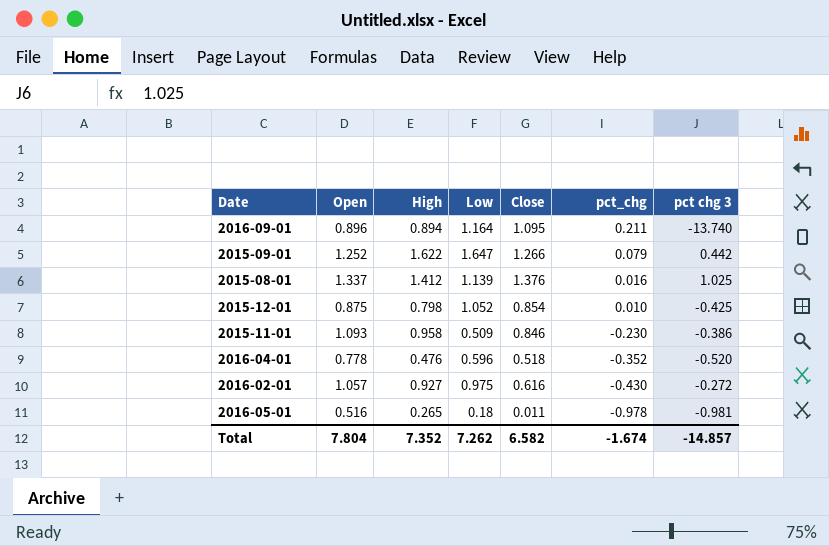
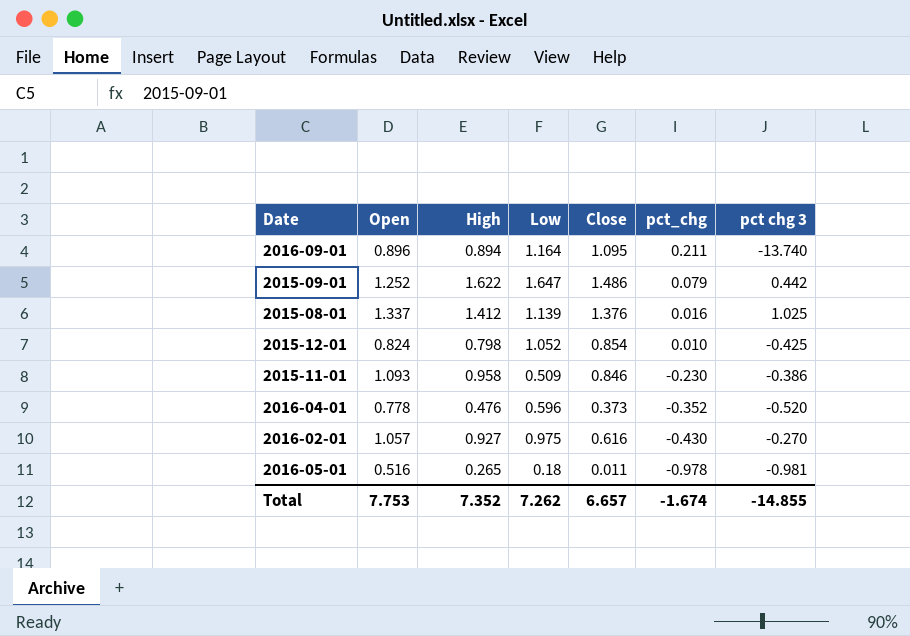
2015-09-01 | Close: 1.266 -> 1.486
2015-12-01 | Open: 0.875 -> 0.824
2016-04-01 | Close: 0.518 -> 0.373
2016-02-01 | pct chg 3: -0.272 -> -0.270
Total | Open: 7.804 -> 7.753
Total | Close: 6.582 -> 6.657
Total | pct chg 3: -14.857 -> -14.855

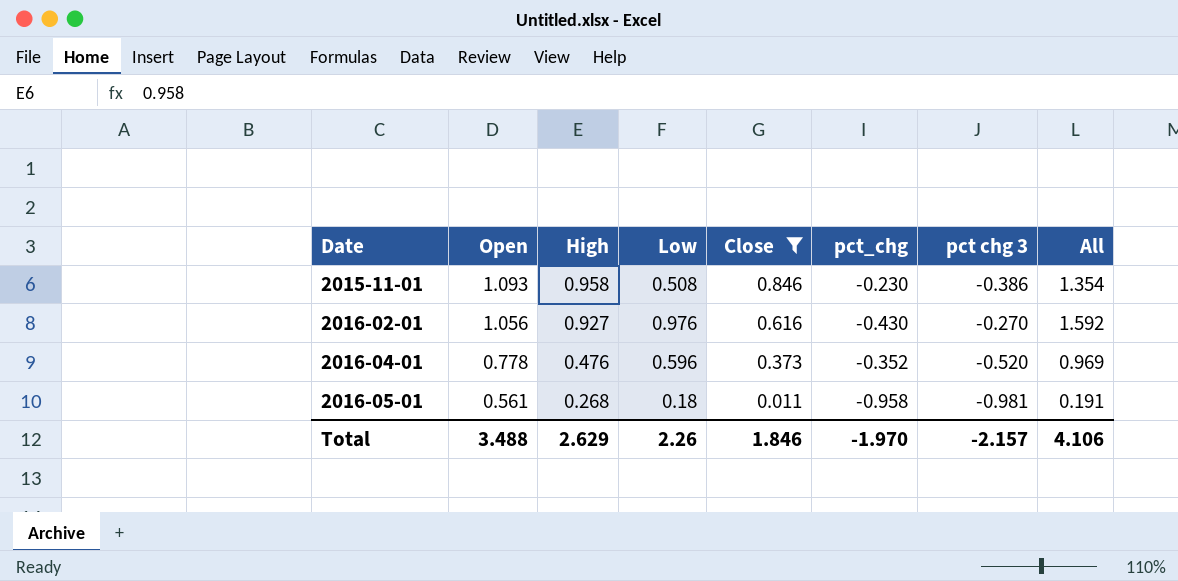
filter: none -> Close <= 0.846
row order: pct_chg descending -> Date ascending
column All | formula: none -> [Low] + [Close]
2015-11-01 | Low: 0.509 -> 0.508
2016-02-01 | Open: 1.057 -> 1.056
2016-02-01 | Low: 0.975 -> 0.976
2016-05-01 | Open: 0.516 -> 0.561
2016-05-01 | High: 0.265 -> 0.268
2016-05-01 | pct_chg: -0.978 -> -0.958
Total | Open: 7.753 -> 3.488
Total | High: 7.352 -> 2.629
Total | Low: 7.262 -> 2.26
Total | Close: 6.657 -> 1.846
Total | pct_chg: -1.674 -> -1.970
Total | pct chg 3: -14.855 -> -2.157

